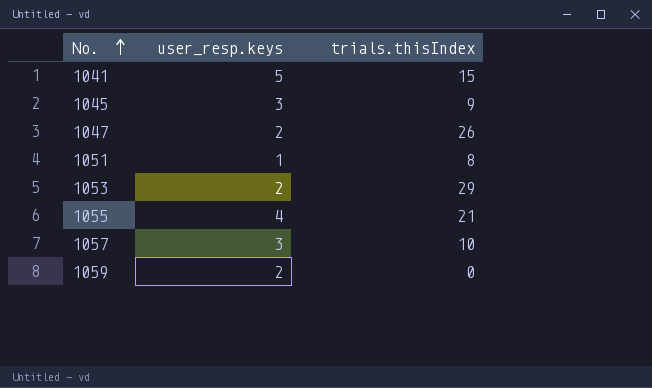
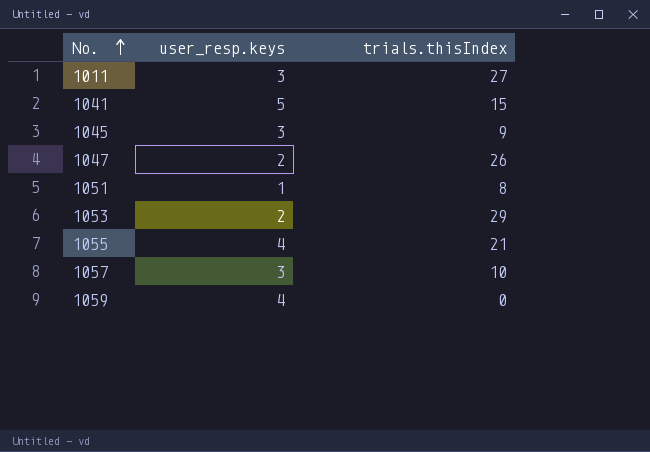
row 1011: none -> 3 | 27
1059 | user_resp.keys: 2 -> 4

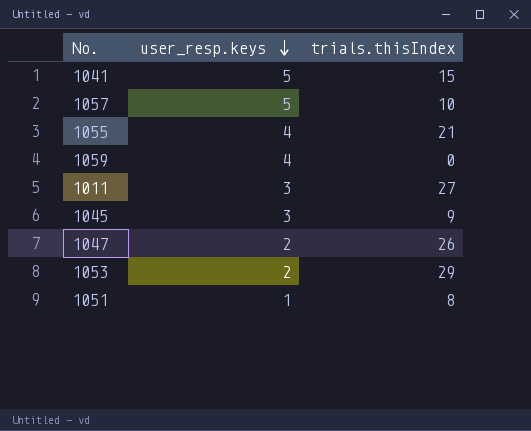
row order: No. ascending -> user_resp.keys descending
1057 | user_resp.keys: 3 -> 5

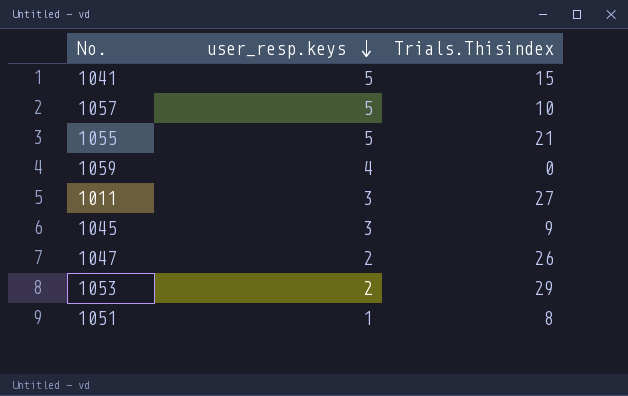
column name: trials.thisIndex -> Trials.Thisindex
1055 | user_resp.keys: 4 -> 5

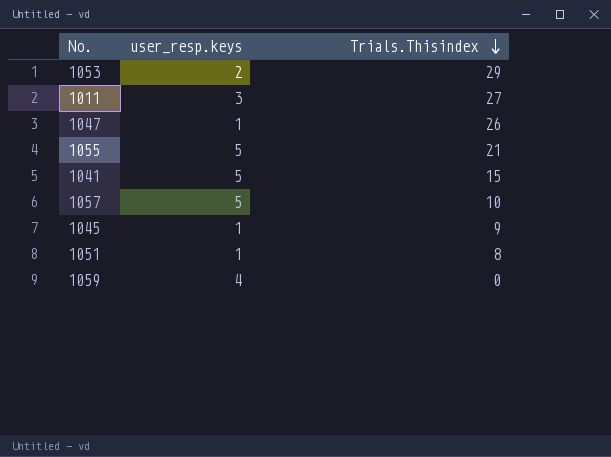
row order: user_resp.keys descending -> Trials.Thisindex descending
1047 | user_resp.keys: 2 -> 1
1045 | user_resp.keys: 3 -> 1

